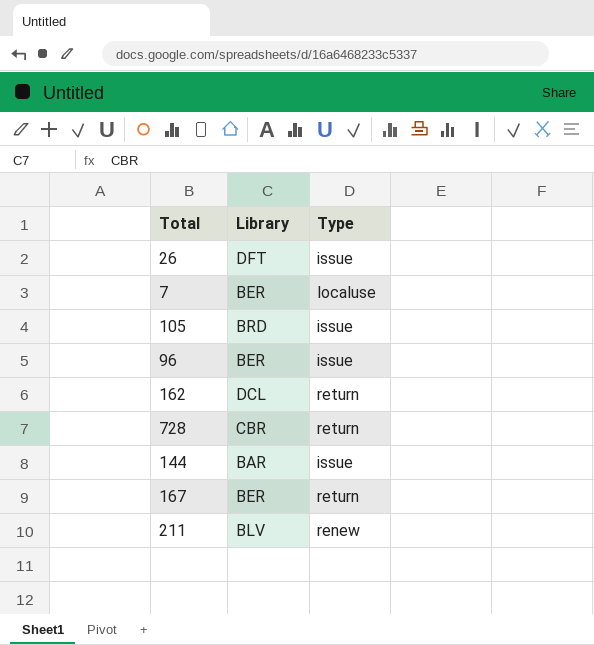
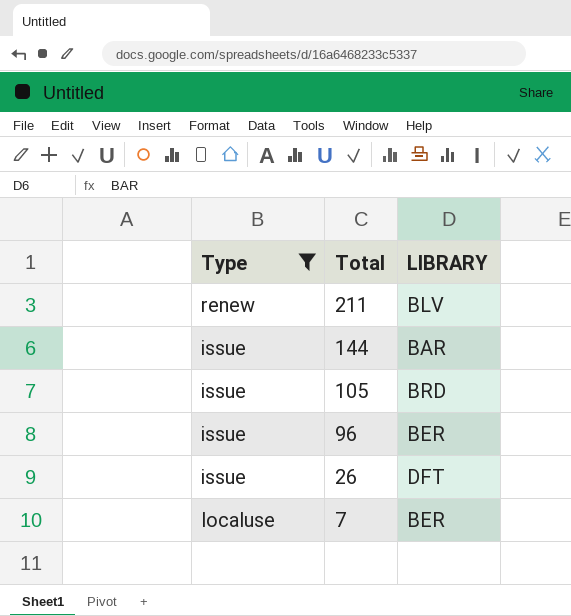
filter: none -> Type != return
row order: none -> Total descending
column Type | position: 3 -> 1
column name: Library -> LIBRARY

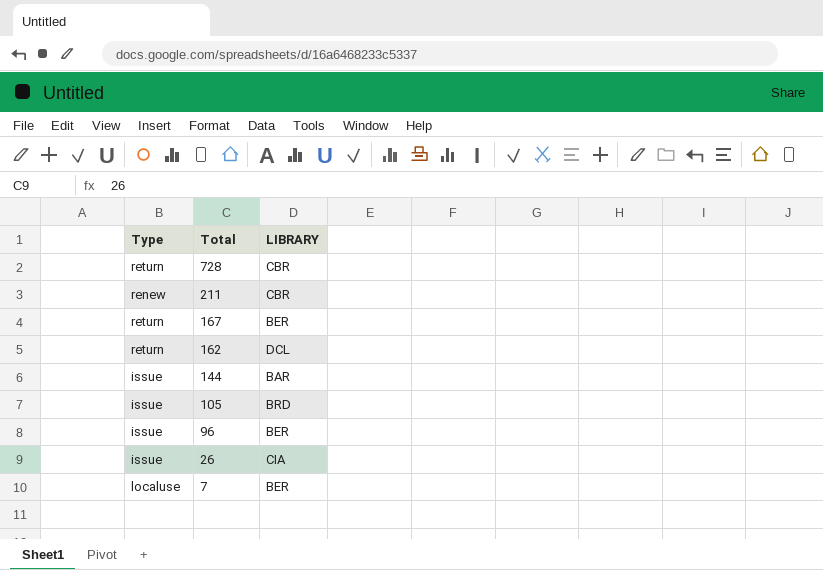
filter: Type != return -> none
211 | LIBRARY: BLV -> CBR
26 | LIBRARY: DFT -> CIA

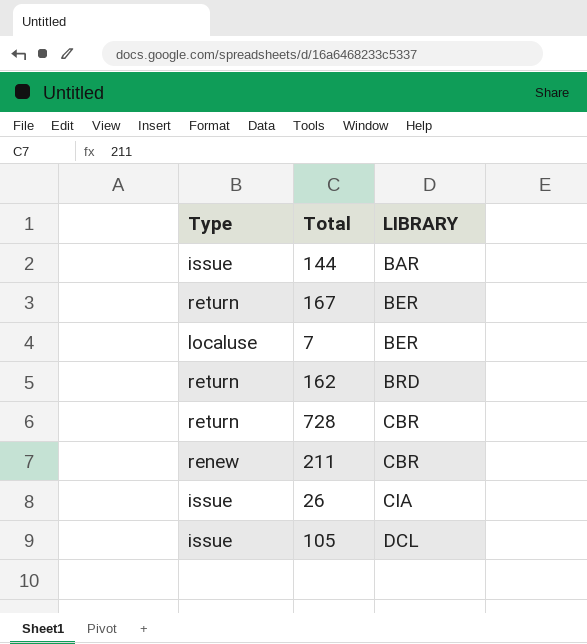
row order: Total descending -> LIBRARY ascending
row 96: issue | BER -> none
162 | LIBRARY: DCL -> BRD
105 | LIBRARY: BRD -> DCL

